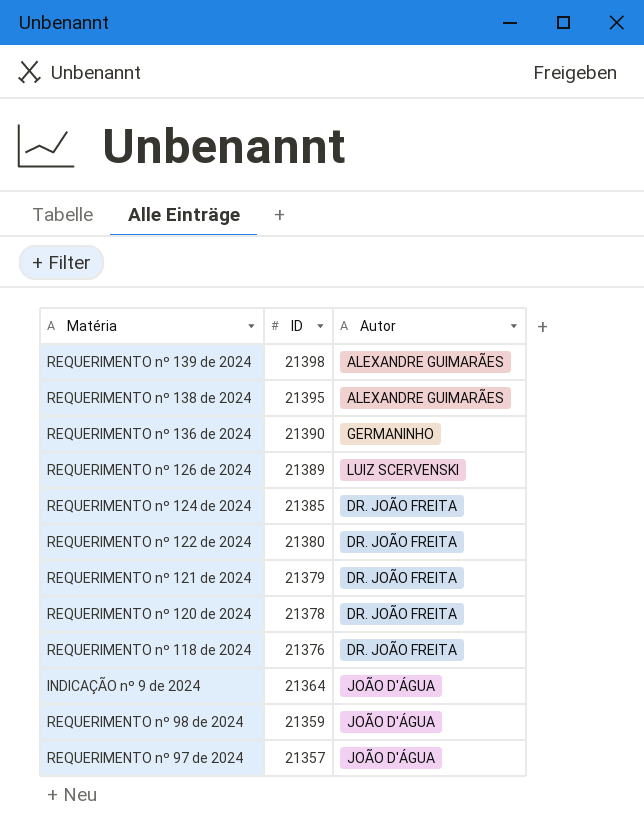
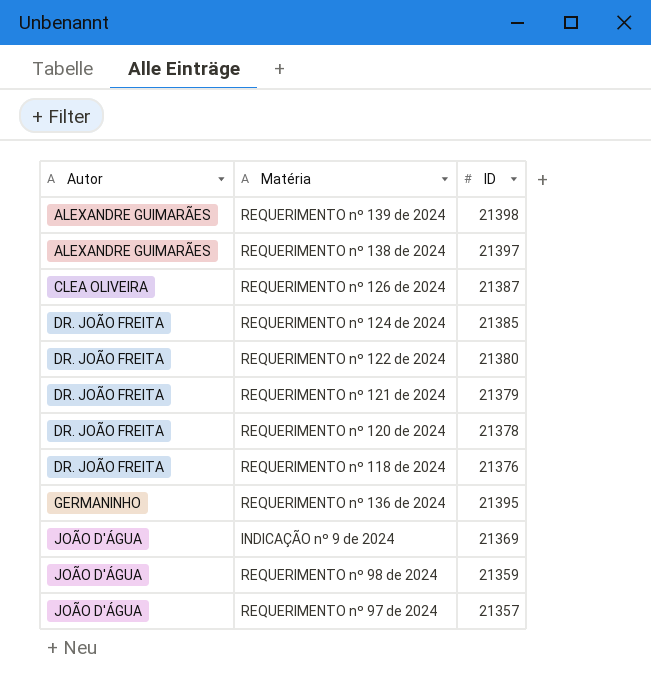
row order: ID descending -> Autor ascending
column Autor | position: 3 -> 1
REQUERIMENTO nº 138 de 2024 | ID: 21395 -> 21397
REQUERIMENTO nº 126 de 2024 | Autor: LUIZ SCERVENSKI -> CLEA OLIVEIRA
REQUERIMENTO nº 126 de 2024 | ID: 21389 -> 21387
REQUERIMENTO nº 136 de 2024 | ID: 21390 -> 21395
INDICAÇÃO nº 9 de 2024 | ID: 21364 -> 21369

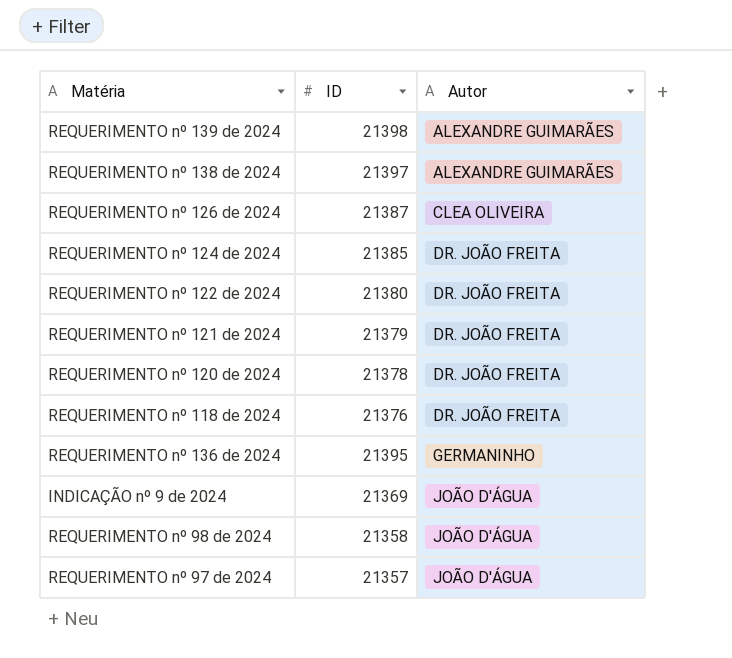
column Autor | position: 1 -> 3
REQUERIMENTO nº 98 de 2024 | ID: 21359 -> 21358

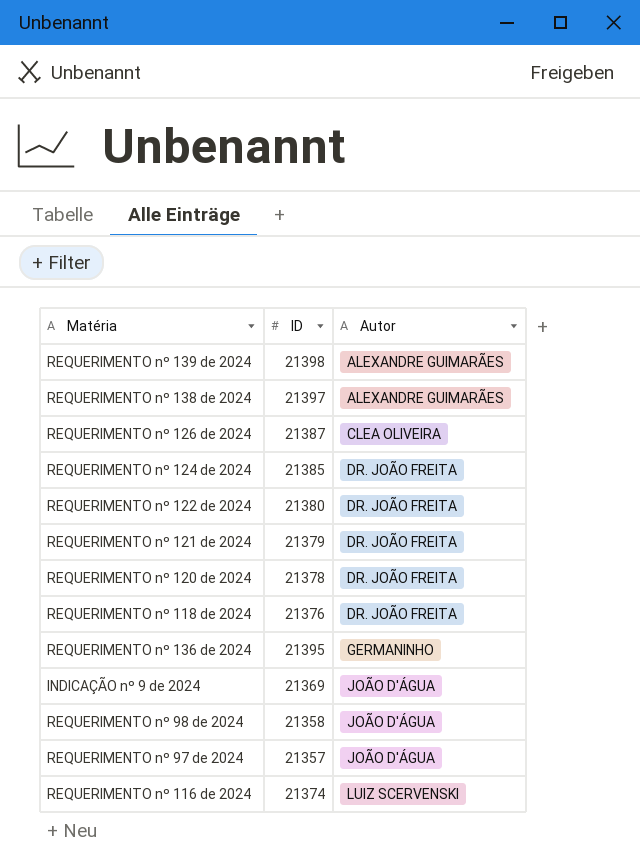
row REQUERIMENTO nº 116 de 2024: none -> 21374 | LUIZ SCERVENSKI

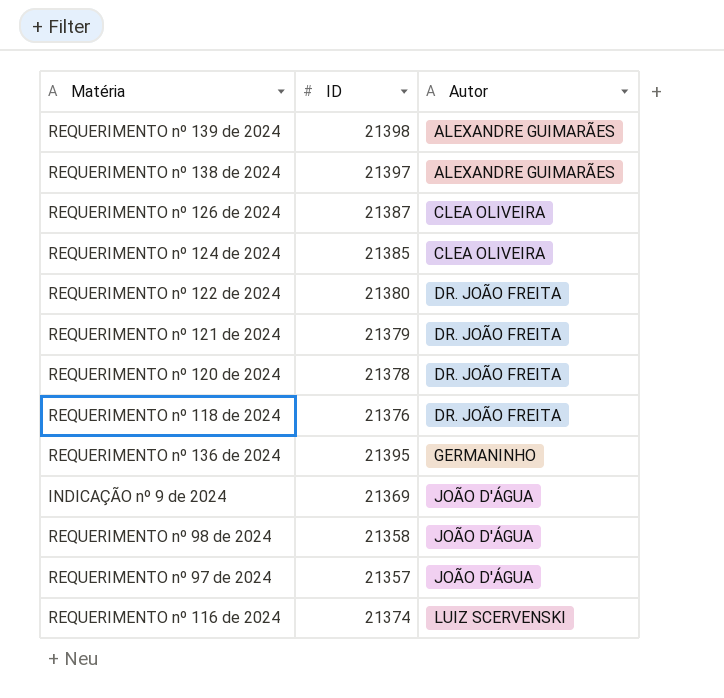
REQUERIMENTO nº 124 de 2024 | Autor: DR. JOÃO FREITA -> CLEA OLIVEIRA

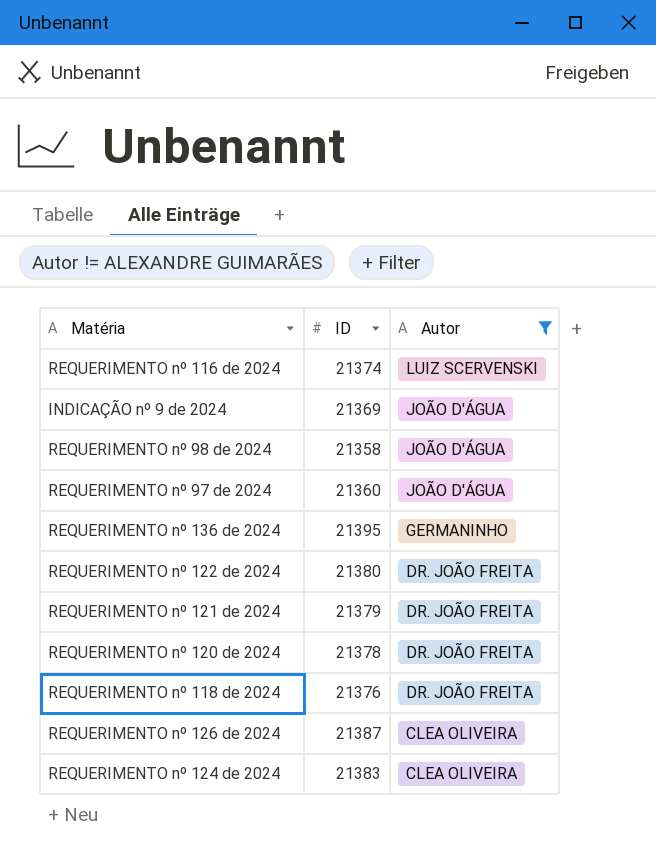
filter: none -> Autor != ALEXANDRE GUIMARÃES
row order: Autor ascending -> Autor descending
REQUERIMENTO nº 97 de 2024 | ID: 21357 -> 21360
REQUERIMENTO nº 124 de 2024 | ID: 21385 -> 21383

